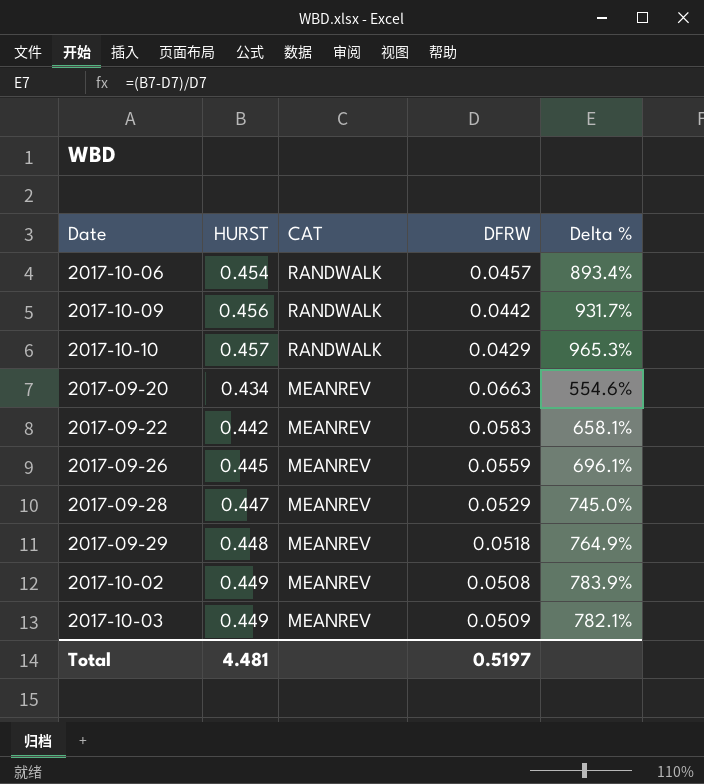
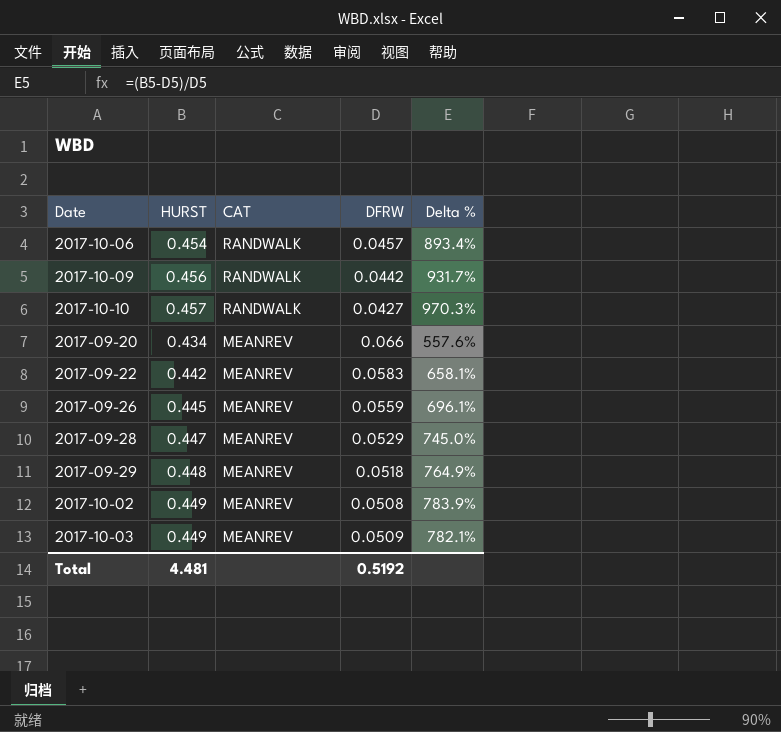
2017-10-10 | DFRW: 0.0429 -> 0.0427
2017-10-10 | Delta %: 965.3% -> 970.3%
2017-09-20 | DFRW: 0.0663 -> 0.066
2017-09-20 | Delta %: 554.6% -> 557.6%
Total | DFRW: 0.5197 -> 0.5192

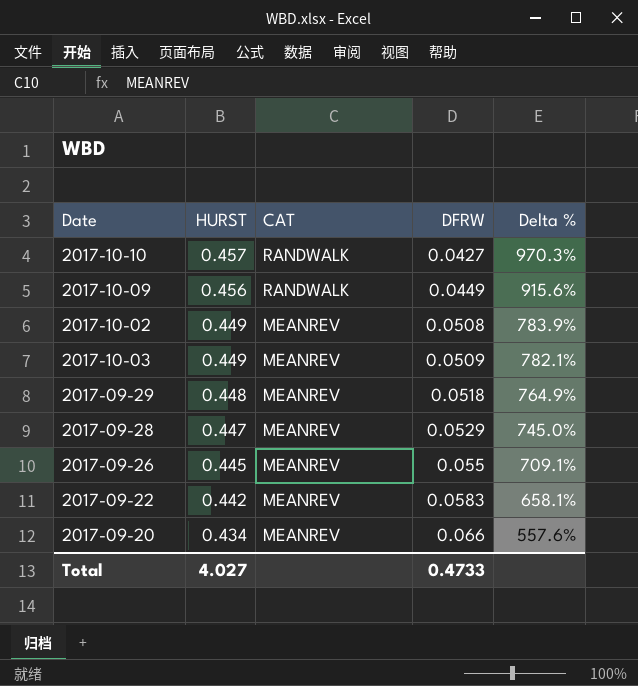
row order: CAT descending -> HURST descending
row 2017-10-06: 0.454 | RANDWALK | 0.0457 | 893.4% -> none
2017-10-09 | DFRW: 0.0442 -> 0.0449
2017-10-09 | Delta %: 931.7% -> 915.6%
2017-09-26 | DFRW: 0.0559 -> 0.055
2017-09-26 | Delta %: 696.1% -> 709.1%
Total | HURST: 4.481 -> 4.027
Total | DFRW: 0.5192 -> 0.4733

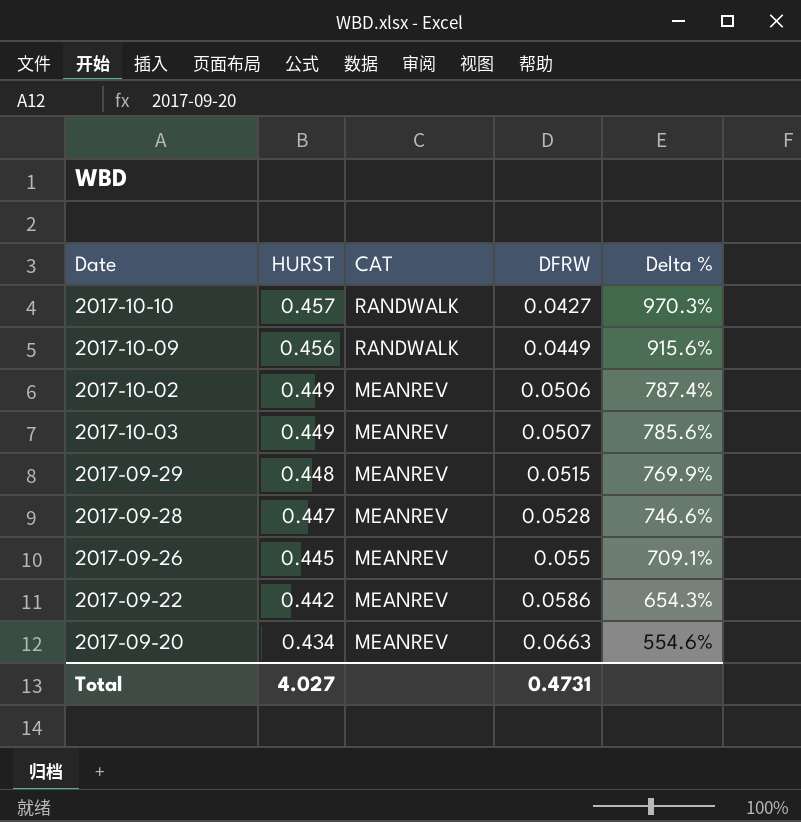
2017-10-02 | DFRW: 0.0508 -> 0.0506
2017-10-02 | Delta %: 783.9% -> 787.4%
2017-10-03 | DFRW: 0.0509 -> 0.0507
2017-10-03 | Delta %: 782.1% -> 785.6%
2017-09-29 | DFRW: 0.0518 -> 0.0515
2017-09-29 | Delta %: 764.9% -> 769.9%
2017-09-28 | DFRW: 0.0529 -> 0.0528
2017-09-28 | Delta %: 745.0% -> 746.6%
2017-09-22 | DFRW: 0.0583 -> 0.0586
2017-09-22 | Delta %: 658.1% -> 654.3%
2017-09-20 | DFRW: 0.066 -> 0.0663
2017-09-20 | Delta %: 557.6% -> 554.6%
Total | DFRW: 0.4733 -> 0.4731

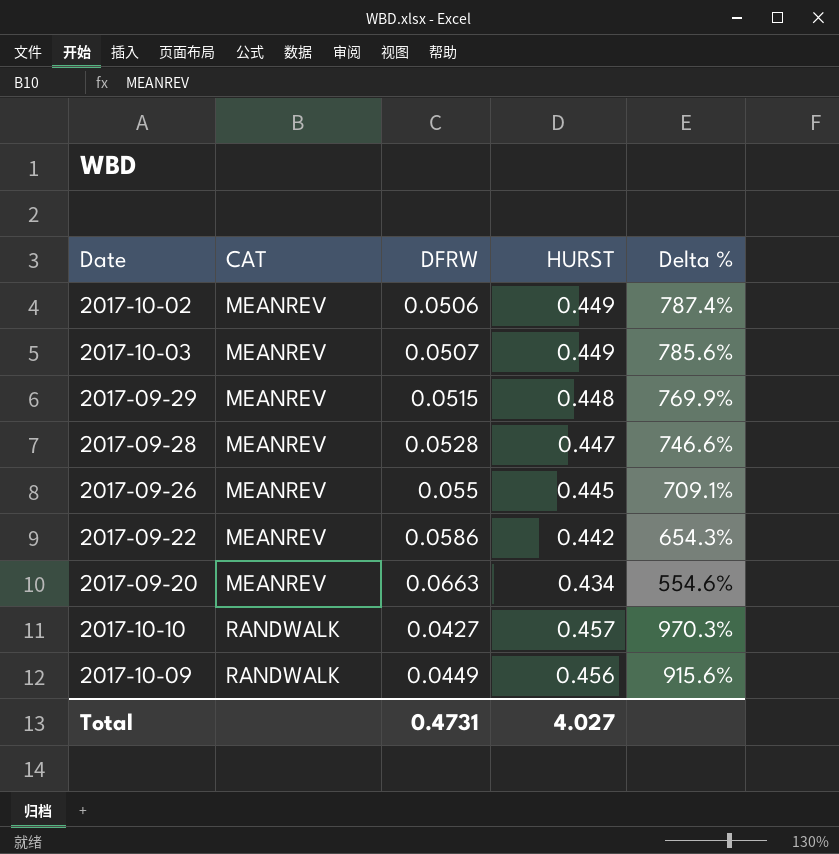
row order: HURST descending -> CAT ascending
column HURST | position: 2 -> 4

